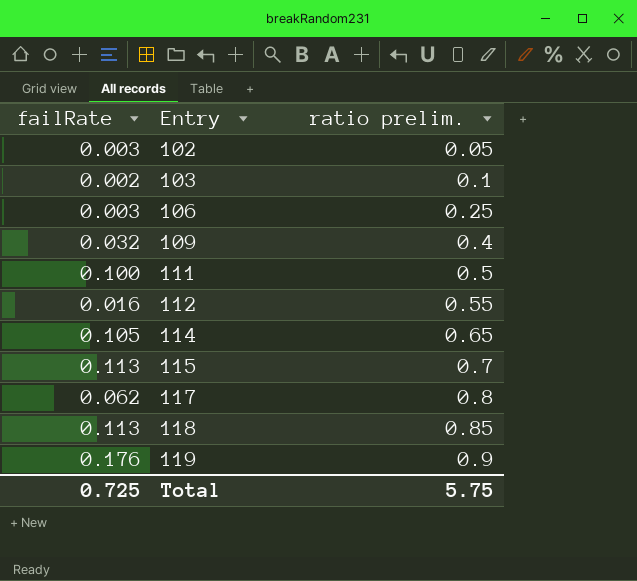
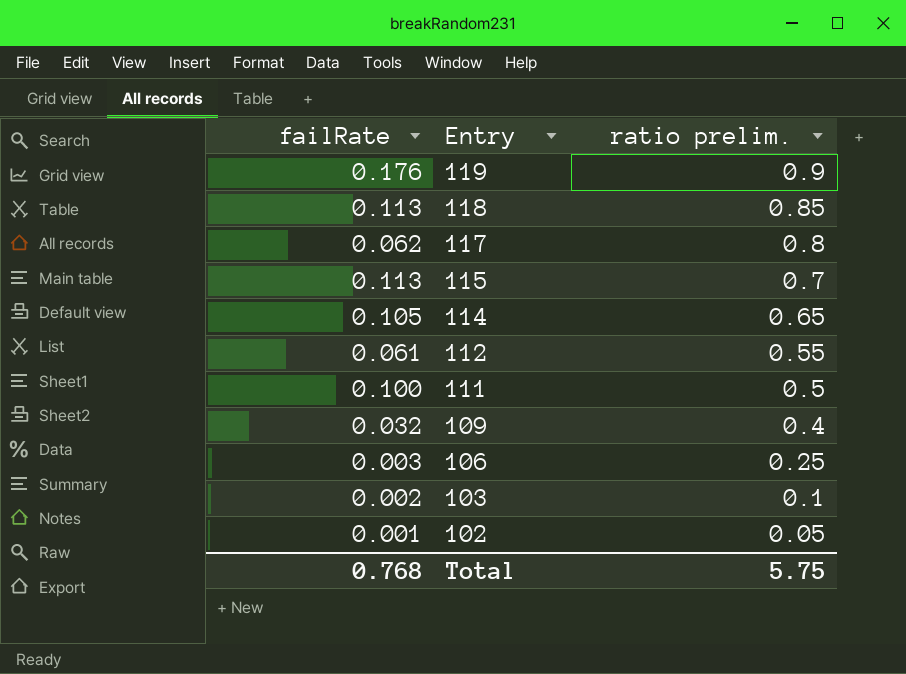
row order: Entry ascending -> Entry descending
112 | failRate: 0.016 -> 0.061
102 | failRate: 0.003 -> 0.001
Total | failRate: 0.725 -> 0.768

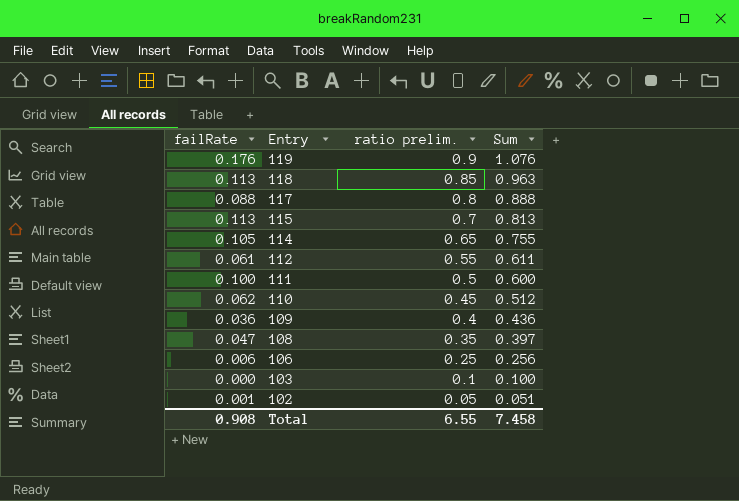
column Sum | formula: none -> [failRate] + [ratio prelim.]
117 | failRate: 0.062 -> 0.088
row 110: none -> 0.062 | 0.45 | 0.512
109 | failRate: 0.032 -> 0.036
row 108: none -> 0.047 | 0.35 | 0.397
106 | failRate: 0.003 -> 0.006
103 | failRate: 0.002 -> 0.000
Total | failRate: 0.768 -> 0.908
Total | ratio prelim.: 5.75 -> 6.55

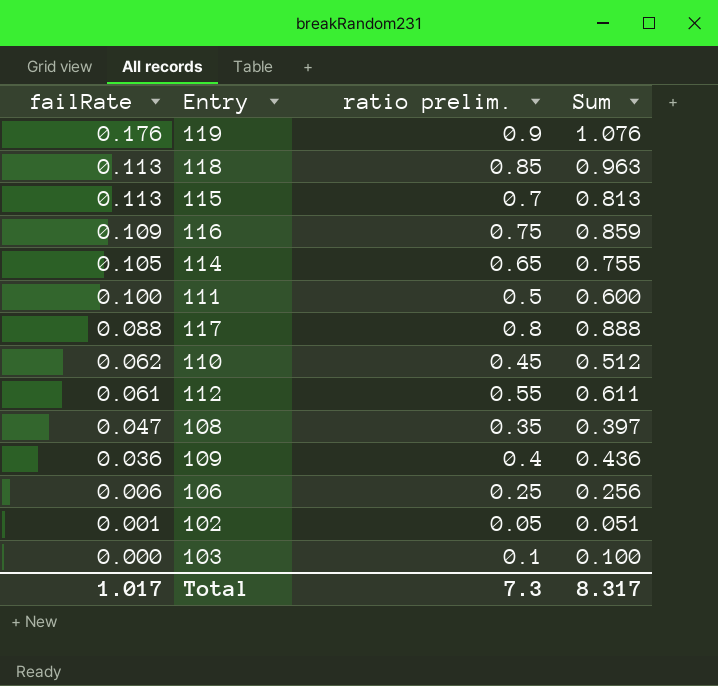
row order: Entry descending -> failRate descending
row 116: none -> 0.109 | 0.75 | 0.859
Total | failRate: 0.908 -> 1.017
Total | ratio prelim.: 6.55 -> 7.3
Total | Sum: 7.458 -> 8.317

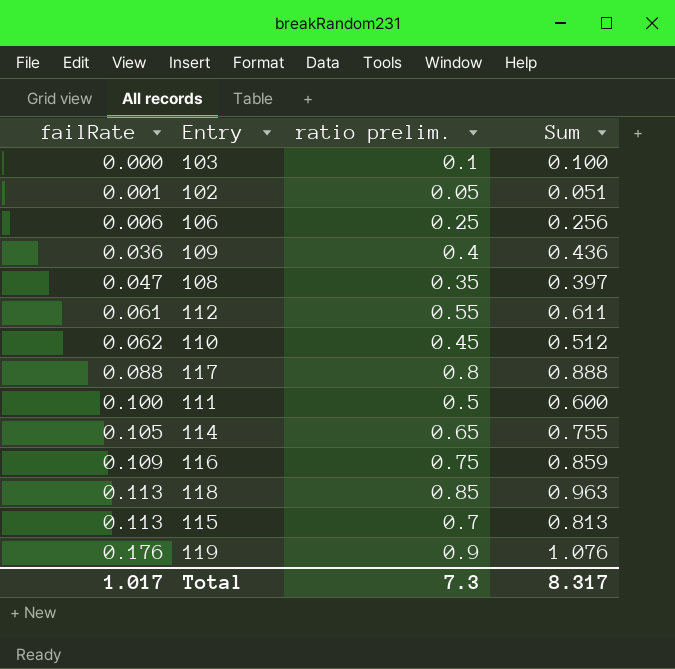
row order: failRate descending -> failRate ascending

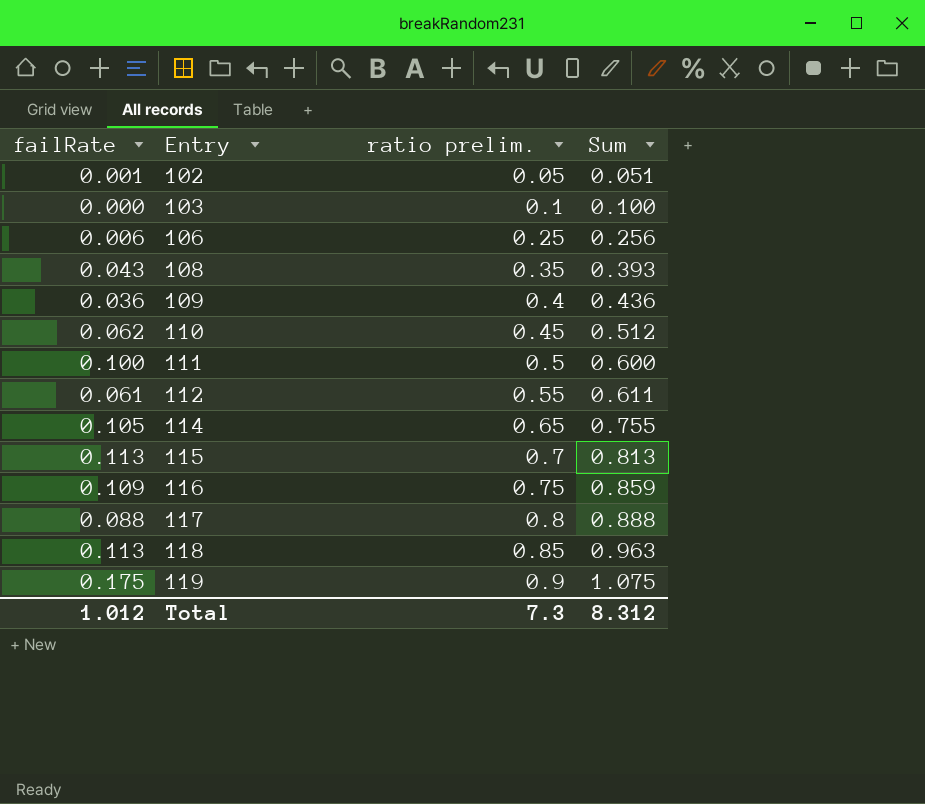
row order: failRate ascending -> Entry ascending
108 | failRate: 0.047 -> 0.043
108 | Sum: 0.397 -> 0.393
119 | failRate: 0.176 -> 0.175
119 | Sum: 1.076 -> 1.075
Total | failRate: 1.017 -> 1.012
Total | Sum: 8.317 -> 8.312

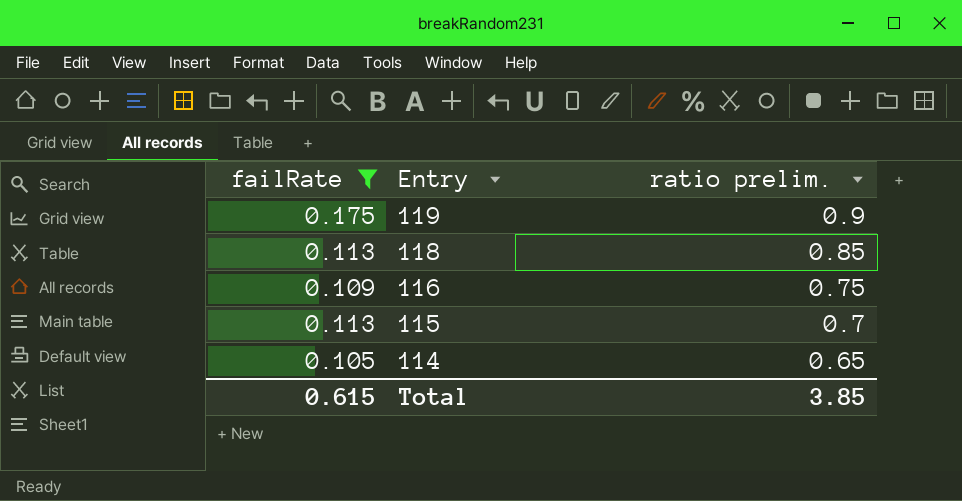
filter: none -> failRate >= 0.105
row order: Entry ascending -> Entry descending
column Sum | formula: [failRate] + [ratio prelim.] -> none
Total | failRate: 1.012 -> 0.615
Total | ratio prelim.: 7.3 -> 3.85

